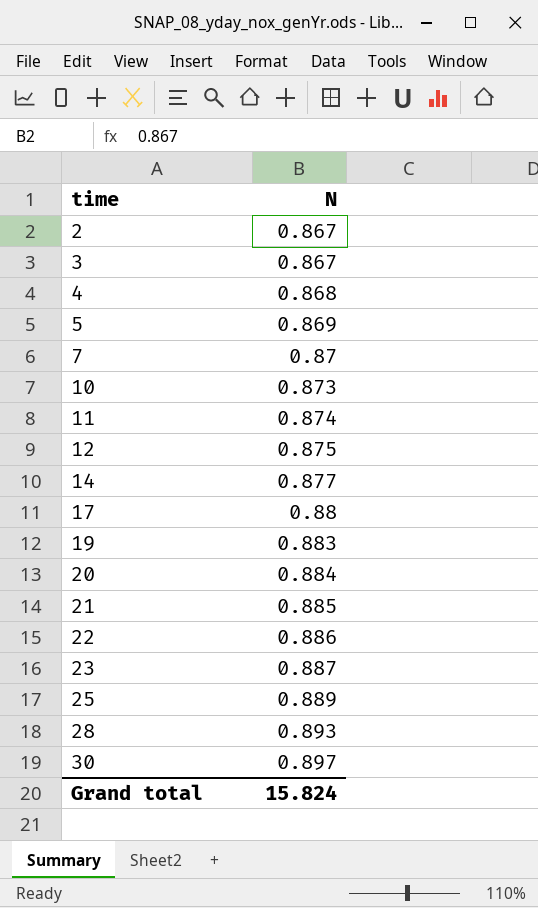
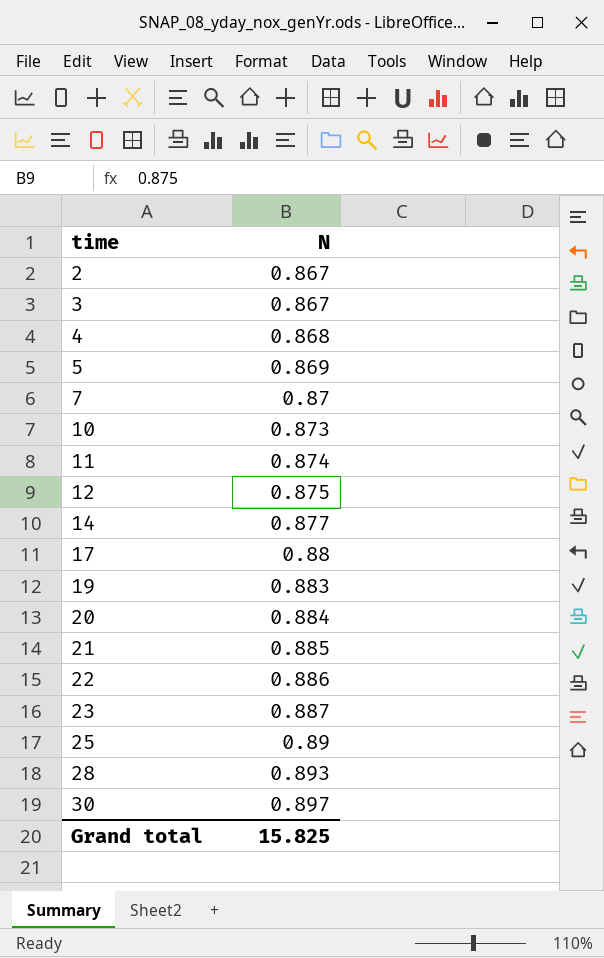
25 | N: 0.889 -> 0.89
Grand total | N: 15.824 -> 15.825

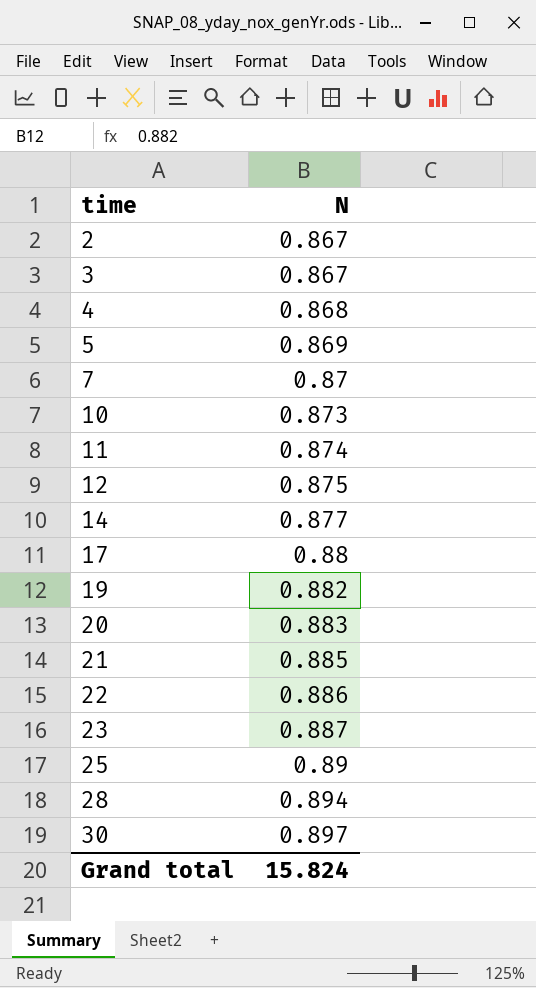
19 | N: 0.883 -> 0.882
20 | N: 0.884 -> 0.883
28 | N: 0.893 -> 0.894
Grand total | N: 15.825 -> 15.824

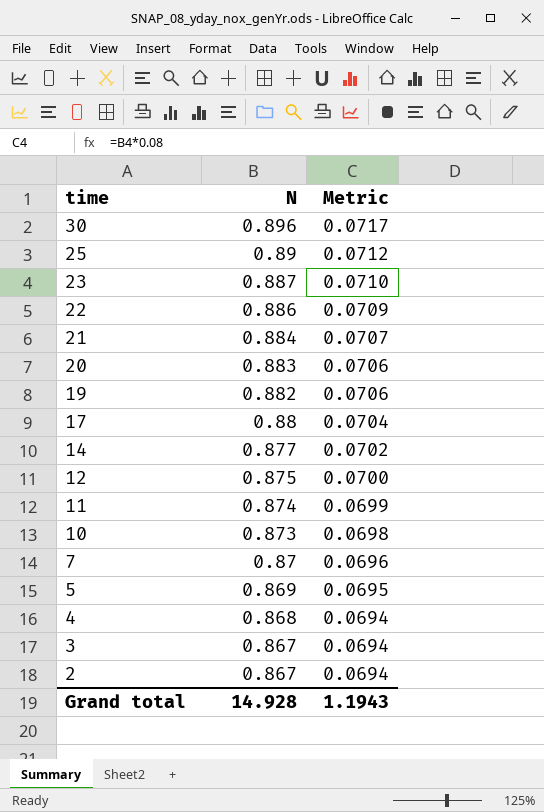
row order: time ascending -> time descending
column Metric | formula: none -> [N] * 0.08
row 28: 0.894 -> none
30 | N: 0.897 -> 0.896
21 | N: 0.885 -> 0.884
Grand total | N: 15.824 -> 14.928

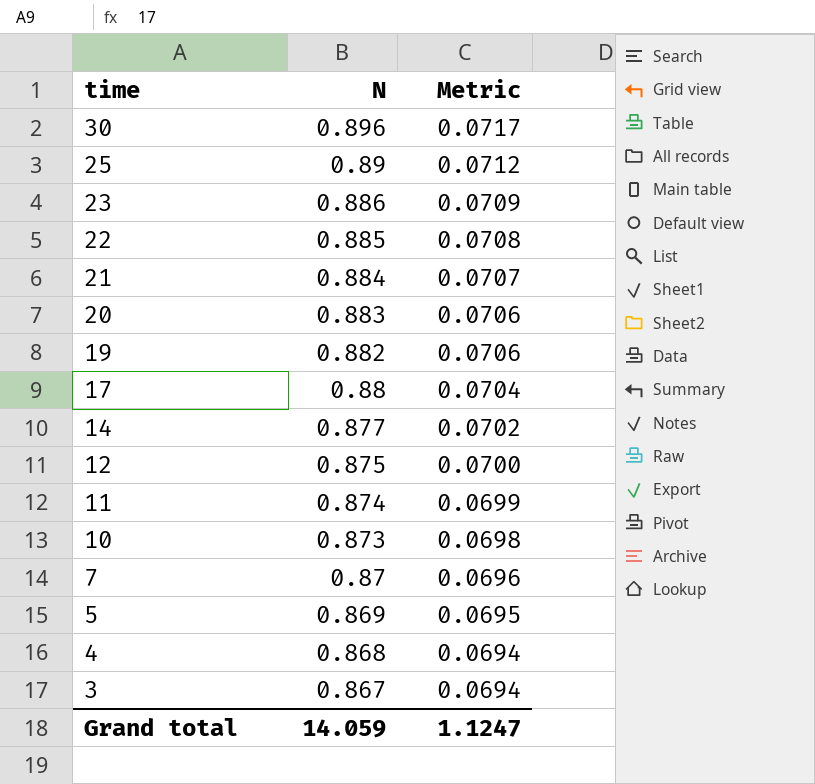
row 2: 0.867 | 0.0694 -> none
23 | N: 0.887 -> 0.886
23 | Metric: 0.0710 -> 0.0709
22 | N: 0.886 -> 0.885
22 | Metric: 0.0709 -> 0.0708
Grand total | N: 14.928 -> 14.059
Grand total | Metric: 1.1943 -> 1.1247

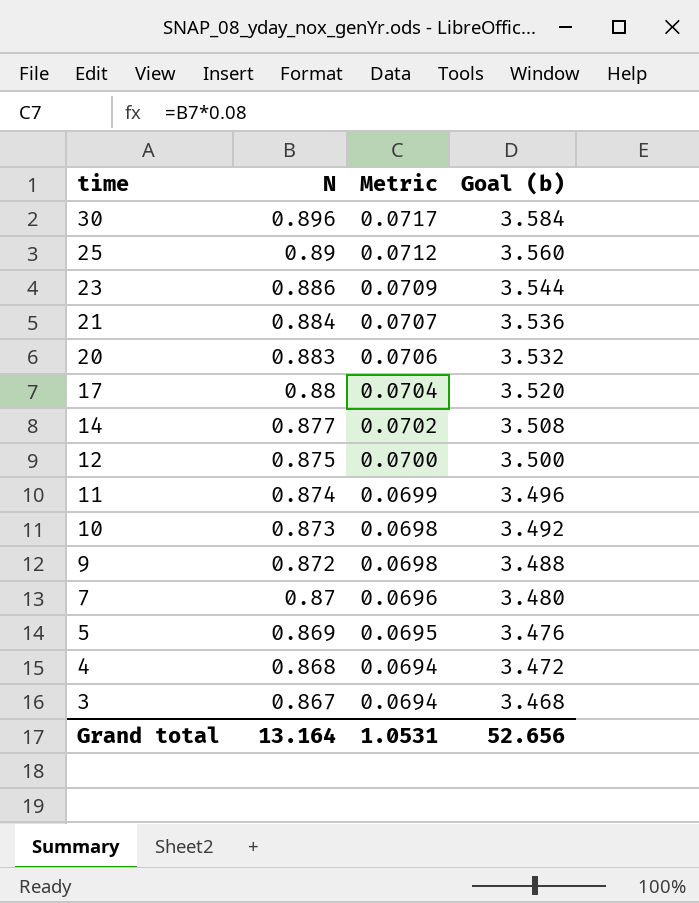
column Goal (b) | formula: none -> [N] * 4
row 22: 0.885 | 0.0708 -> none
row 19: 0.882 | 0.0706 -> none
row 9: none -> 0.872 | 0.0698 | 3.488
Grand total | N: 14.059 -> 13.164
Grand total | Metric: 1.1247 -> 1.0531

